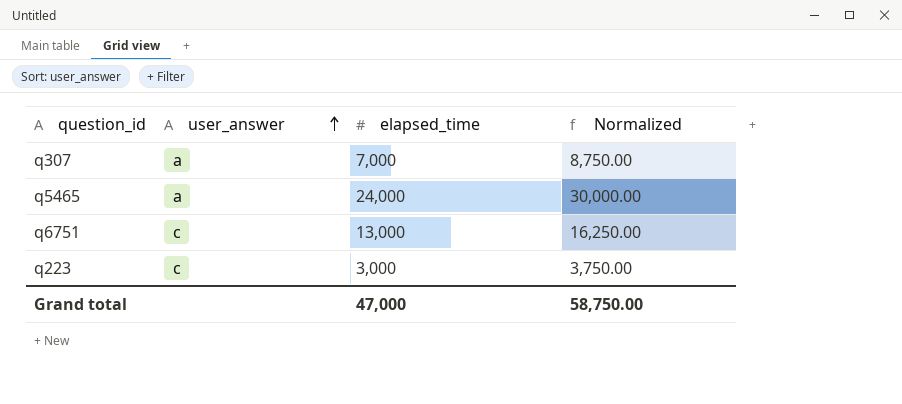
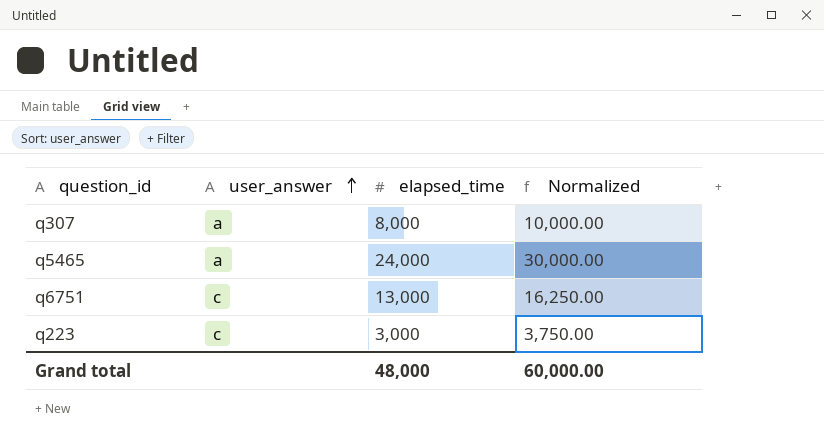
q307 | elapsed_time: 7,000 -> 8,000
q307 | Normalized: 8,750.00 -> 10,000.00
Grand total | elapsed_time: 47,000 -> 48,000
Grand total | Normalized: 58,750.00 -> 60,000.00

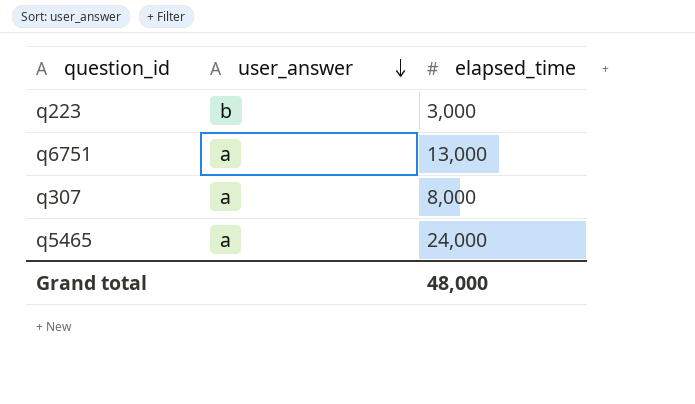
row order: user_answer ascending -> user_answer descending
column Normalized | formula: [elapsed_time] * 1.25 -> none
q223 | user_answer: c -> b
q6751 | user_answer: c -> a

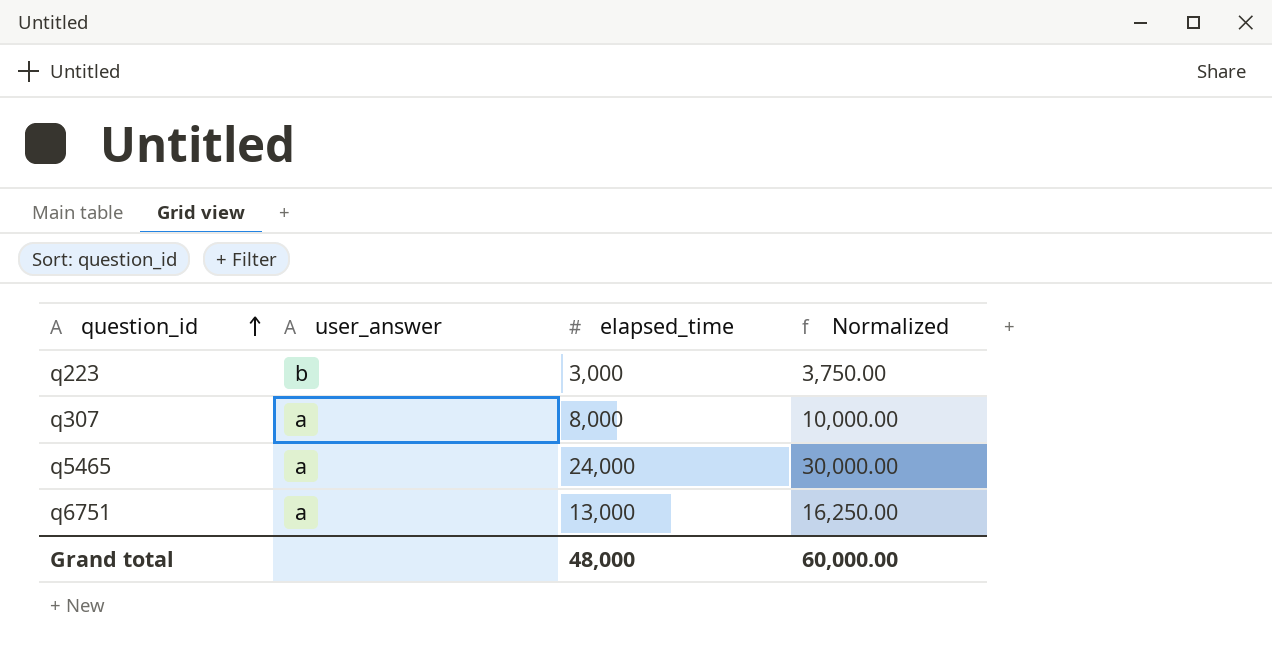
row order: user_answer descending -> question_id ascending
column Normalized | formula: none -> [elapsed_time] * 1.25

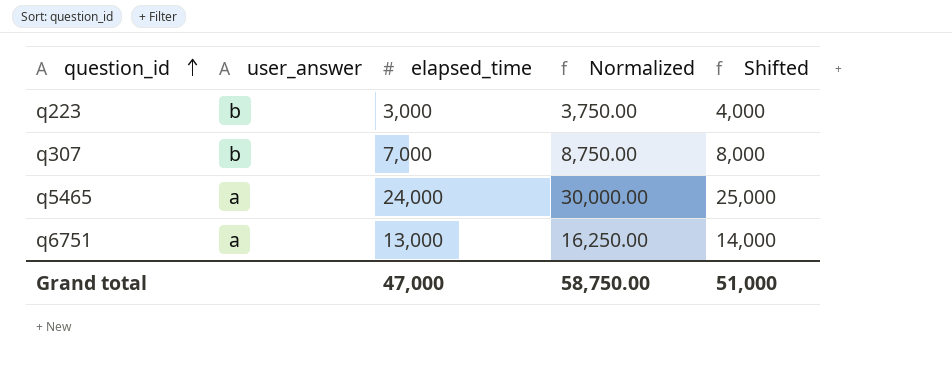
column Shifted | formula: none -> [elapsed_time] + 1000
q307 | user_answer: a -> b
q307 | elapsed_time: 8,000 -> 7,000
q307 | Normalized: 10,000.00 -> 8,750.00
Grand total | elapsed_time: 48,000 -> 47,000
Grand total | Normalized: 60,000.00 -> 58,750.00

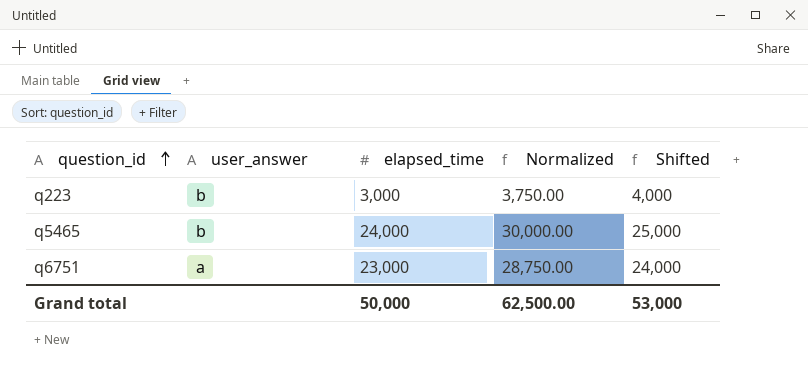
row q307: b | 7,000 | 8,750.00 | 8,000 -> none
q5465 | user_answer: a -> b
q6751 | elapsed_time: 13,000 -> 23,000
q6751 | Normalized: 16,250.00 -> 28,750.00
q6751 | Shifted: 14,000 -> 24,000
Grand total | elapsed_time: 47,000 -> 50,000
Grand total | Normalized: 58,750.00 -> 62,500.00
Grand total | Shifted: 51,000 -> 53,000

